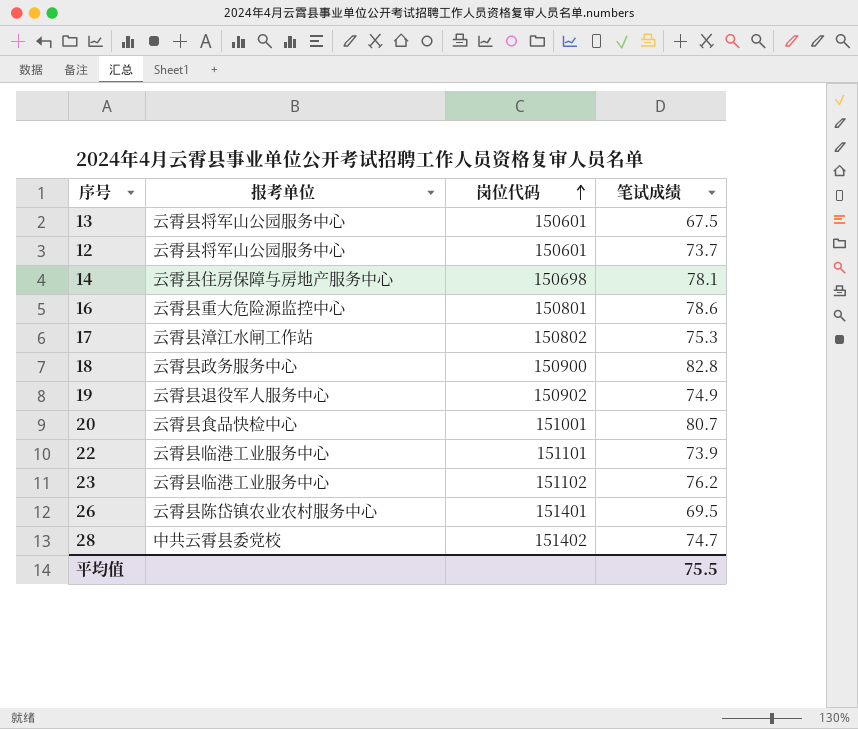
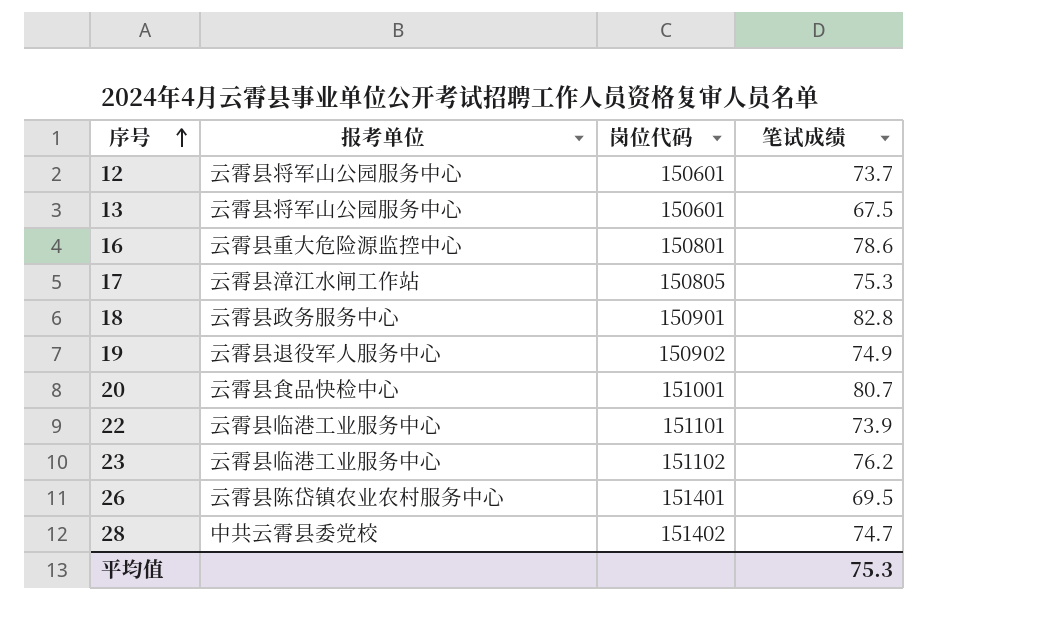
row order: 岗位代码 ascending -> 序号 ascending
row 14: 云霄县住房保障与房地产服务中心 | 150698 | 78.1 -> none
17 | 岗位代码: 150802 -> 150805
18 | 岗位代码: 150900 -> 150901
平均值 | 笔试成绩: 75.5 -> 75.3

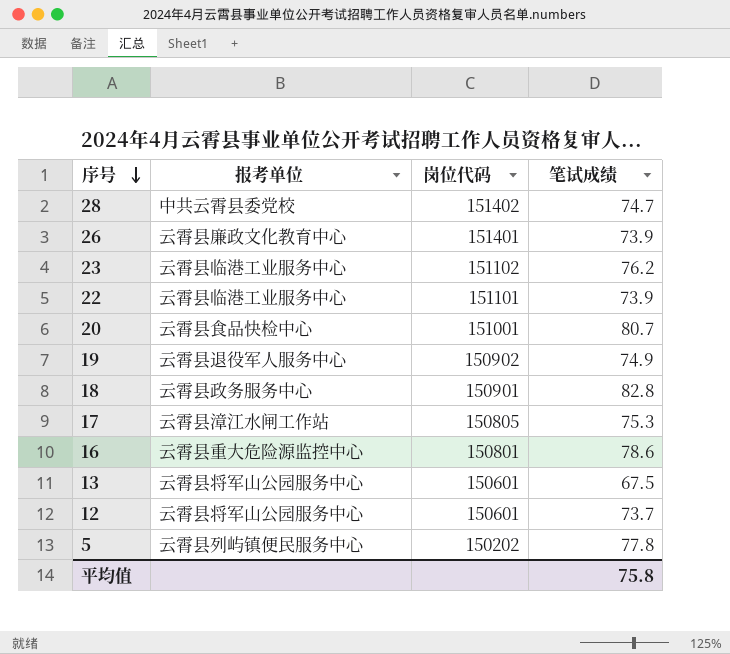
row order: 序号 ascending -> 序号 descending
26 | 报考单位: 云霄县陈岱镇农业农村服务中心 -> 云霄县廉政文化教育中心
26 | 笔试成绩: 69.5 -> 73.9
row 5: none -> 云霄县列屿镇便民服务中心 | 150202 | 77.8
平均值 | 笔试成绩: 75.3 -> 75.8

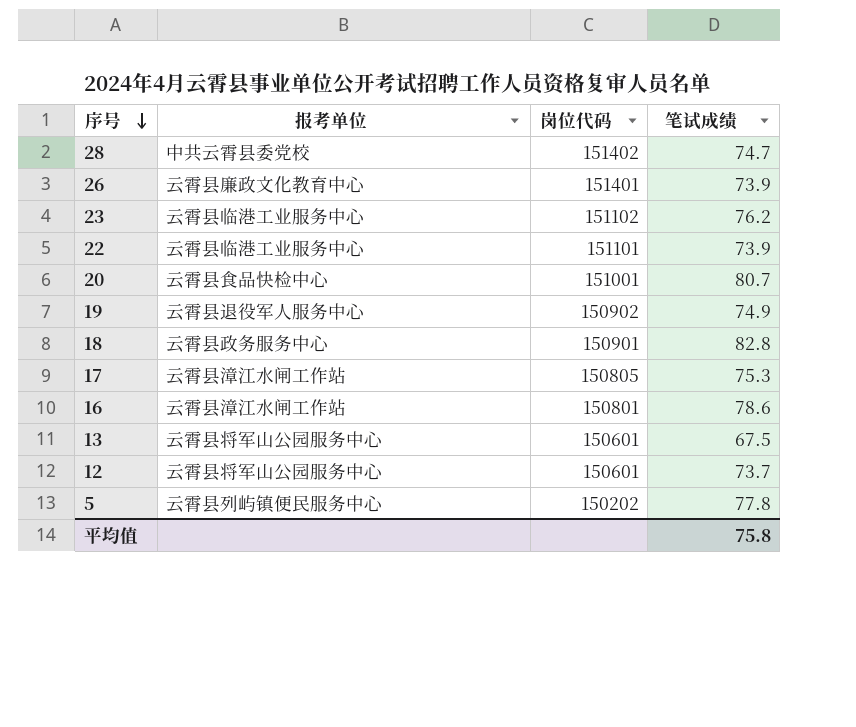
16 | 报考单位: 云霄县重大危险源监控中心 -> 云霄县漳江水闸工作站

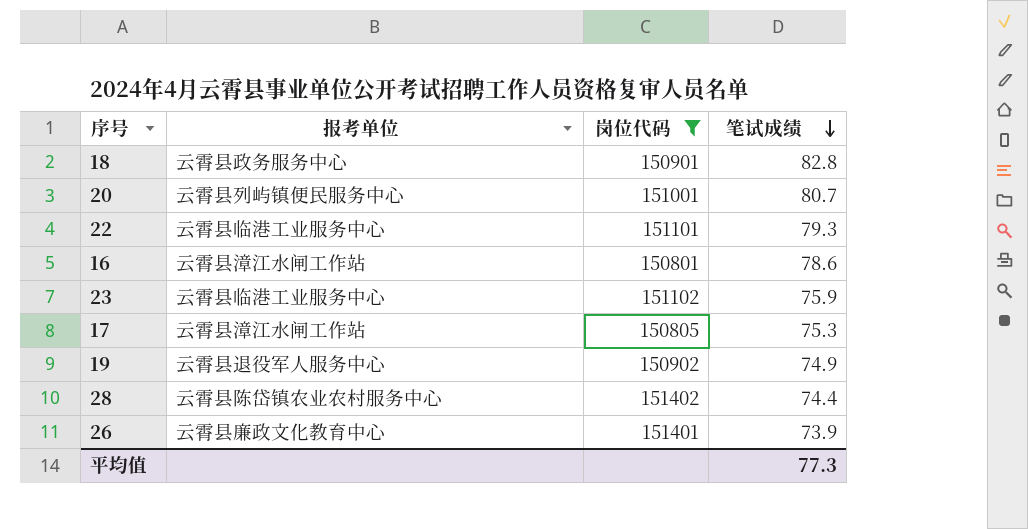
filter: none -> 岗位代码 >= 150801
row order: 序号 descending -> 笔试成绩 descending
20 | 报考单位: 云霄县食品快检中心 -> 云霄县列屿镇便民服务中心
22 | 笔试成绩: 73.9 -> 79.3
23 | 笔试成绩: 76.2 -> 75.9
28 | 报考单位: 中共云霄县委党校 -> 云霄县陈岱镇农业农村服务中心
28 | 笔试成绩: 74.7 -> 74.4
平均值 | 笔试成绩: 75.8 -> 77.3

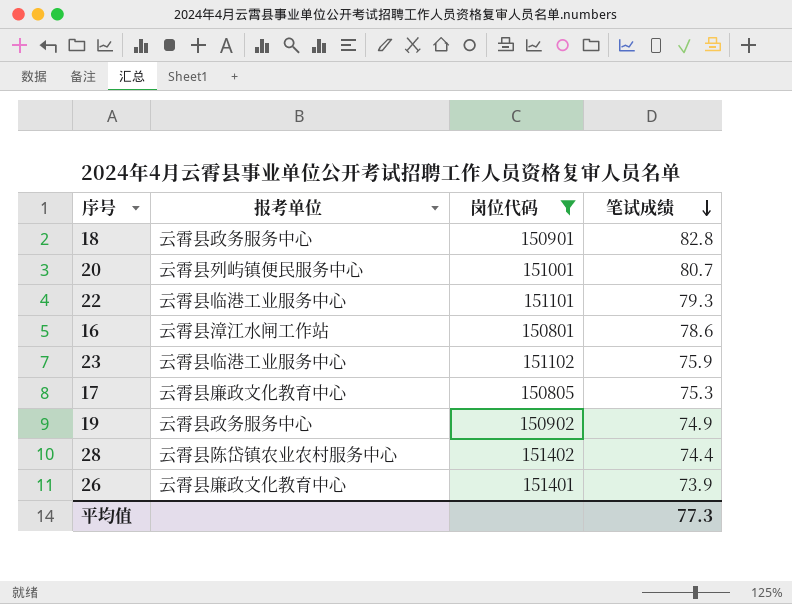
17 | 报考单位: 云霄县漳江水闸工作站 -> 云霄县廉政文化教育中心
19 | 报考单位: 云霄县退役军人服务中心 -> 云霄县政务服务中心

